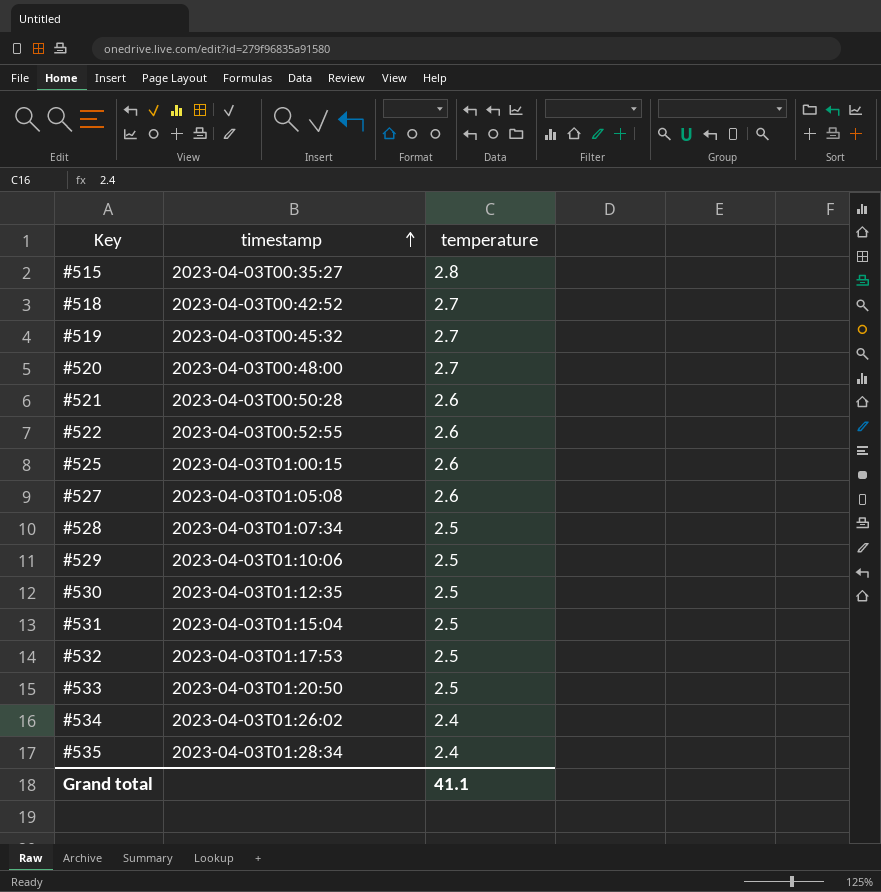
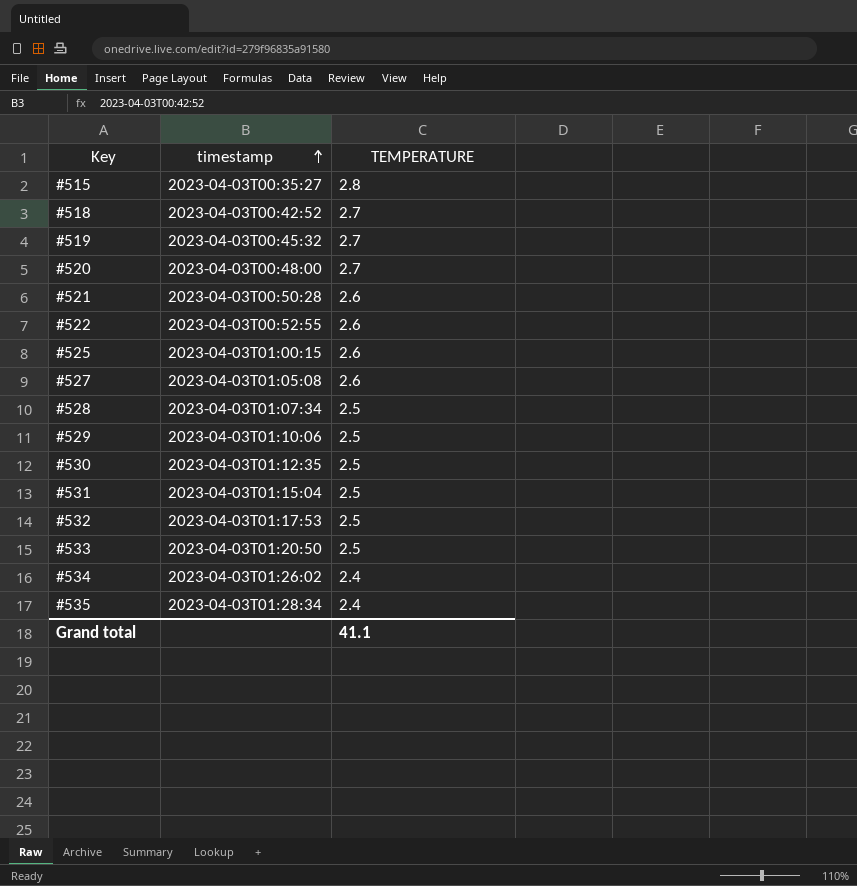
column name: temperature -> TEMPERATURE

